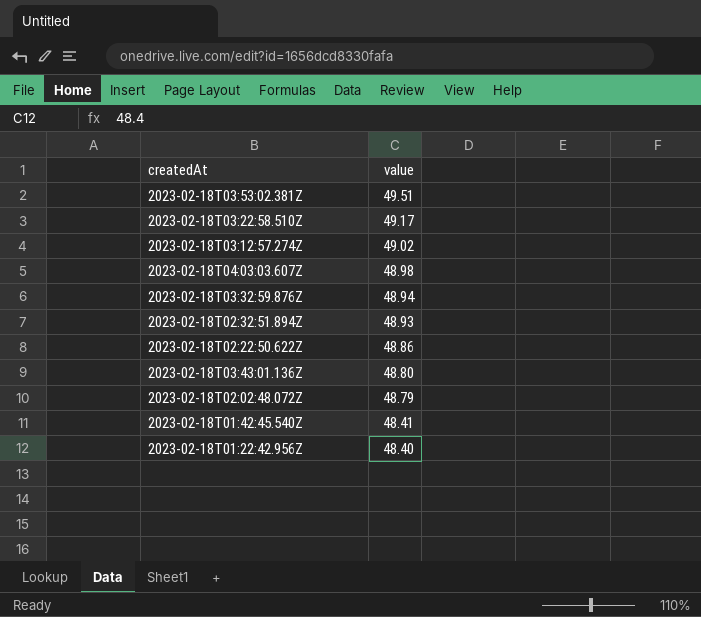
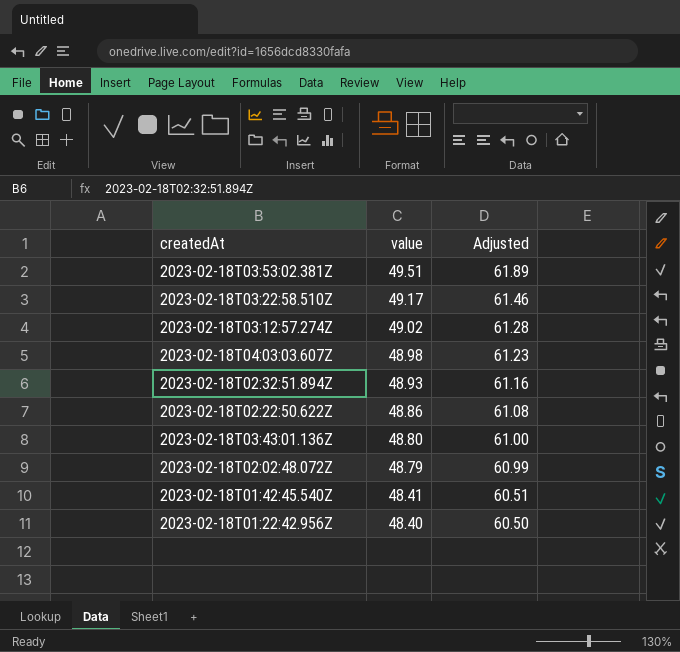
column Adjusted | formula: none -> [value] * 1.25
row 2023-02-18T03:32:59.876Z: 48.94 -> none

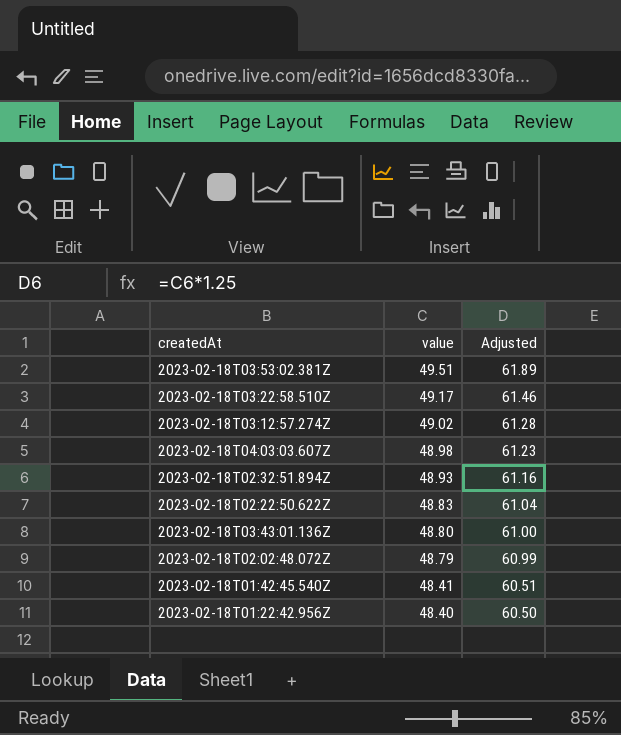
2023-02-18T02:22:50.622Z | value: 48.86 -> 48.83
2023-02-18T02:22:50.622Z | Adjusted: 61.08 -> 61.04

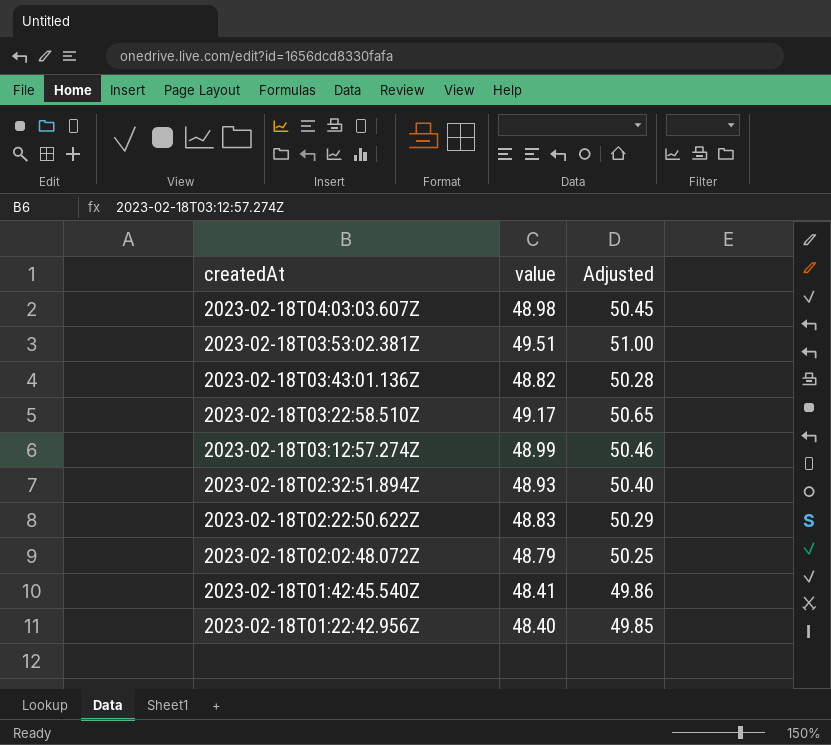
row order: value descending -> createdAt descending
column Adjusted | formula: [value] * 1.25 -> [value] * 1.03
2023-02-18T03:43:01.136Z | value: 48.80 -> 48.82
2023-02-18T03:12:57.274Z | value: 49.02 -> 48.99

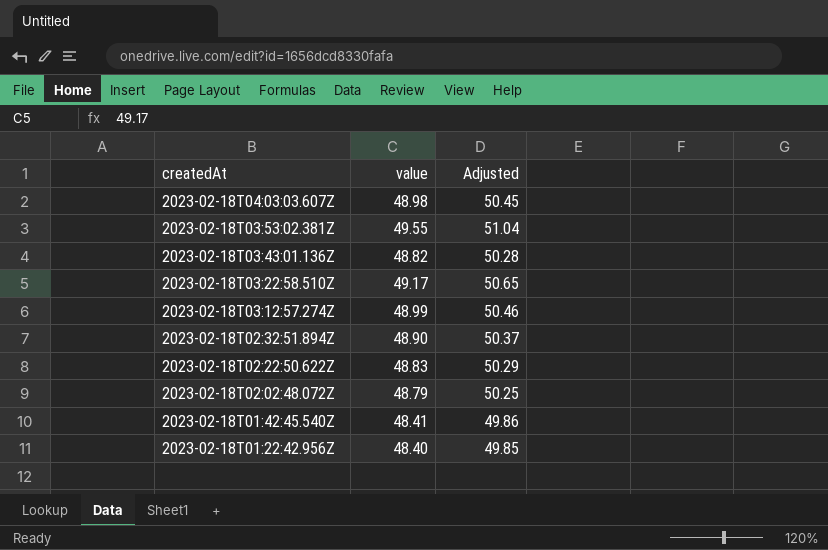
2023-02-18T03:53:02.381Z | value: 49.51 -> 49.55
2023-02-18T03:53:02.381Z | Adjusted: 51.00 -> 51.04
2023-02-18T02:32:51.894Z | value: 48.93 -> 48.90
2023-02-18T02:32:51.894Z | Adjusted: 50.40 -> 50.37

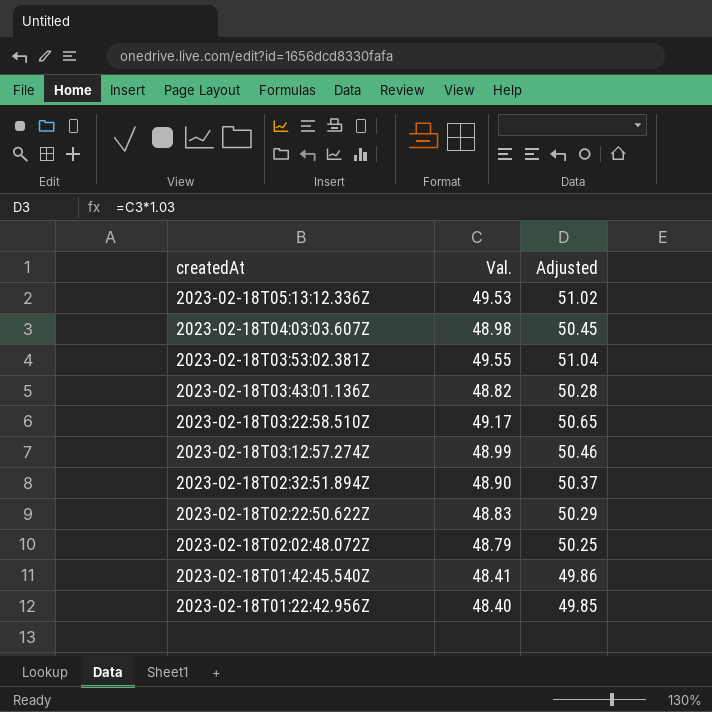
column name: value -> Val.
row 2023-02-18T05:13:12.336Z: none -> 49.53 | 51.02

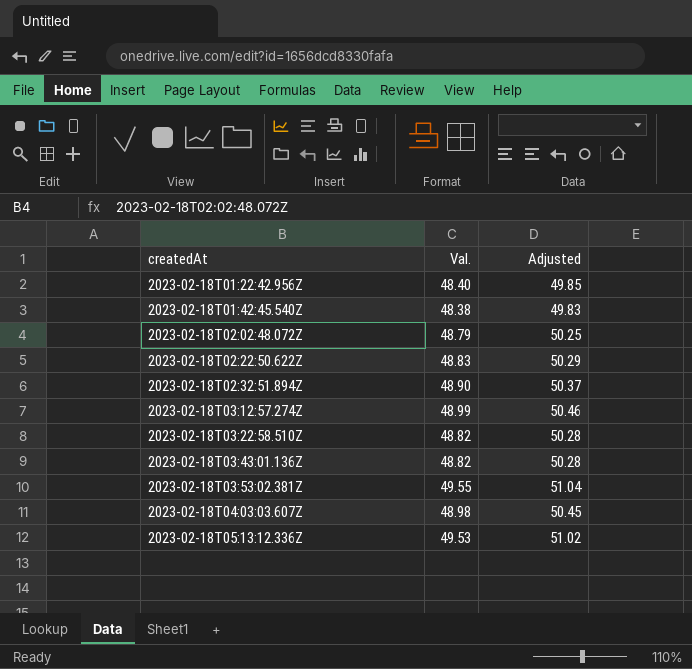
row order: createdAt descending -> createdAt ascending
2023-02-18T01:42:45.540Z | Val.: 48.41 -> 48.38
2023-02-18T01:42:45.540Z | Adjusted: 49.86 -> 49.83
2023-02-18T03:22:58.510Z | Val.: 49.17 -> 48.82
2023-02-18T03:22:58.510Z | Adjusted: 50.65 -> 50.28

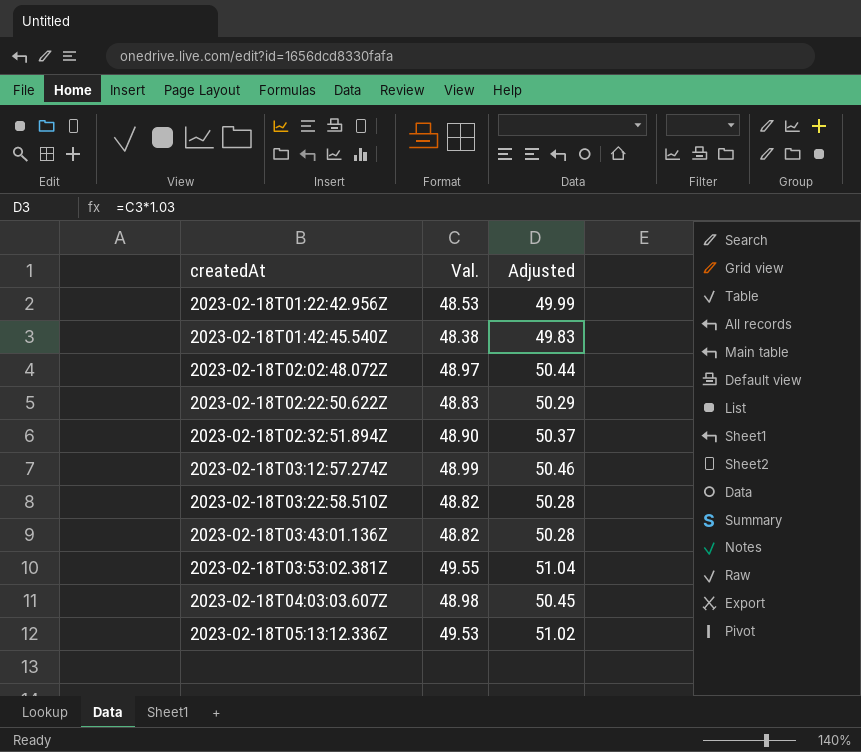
2023-02-18T01:22:42.956Z | Val.: 48.40 -> 48.53
2023-02-18T01:22:42.956Z | Adjusted: 49.85 -> 49.99
2023-02-18T02:02:48.072Z | Val.: 48.79 -> 48.97
2023-02-18T02:02:48.072Z | Adjusted: 50.25 -> 50.44

